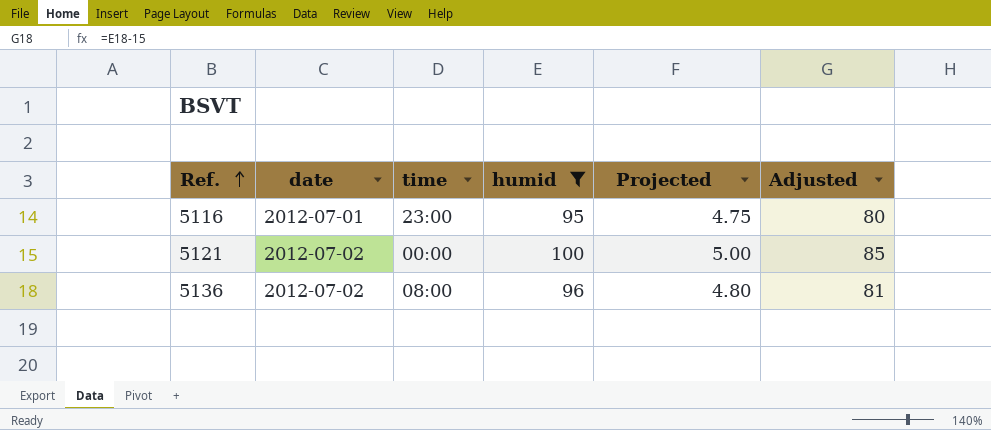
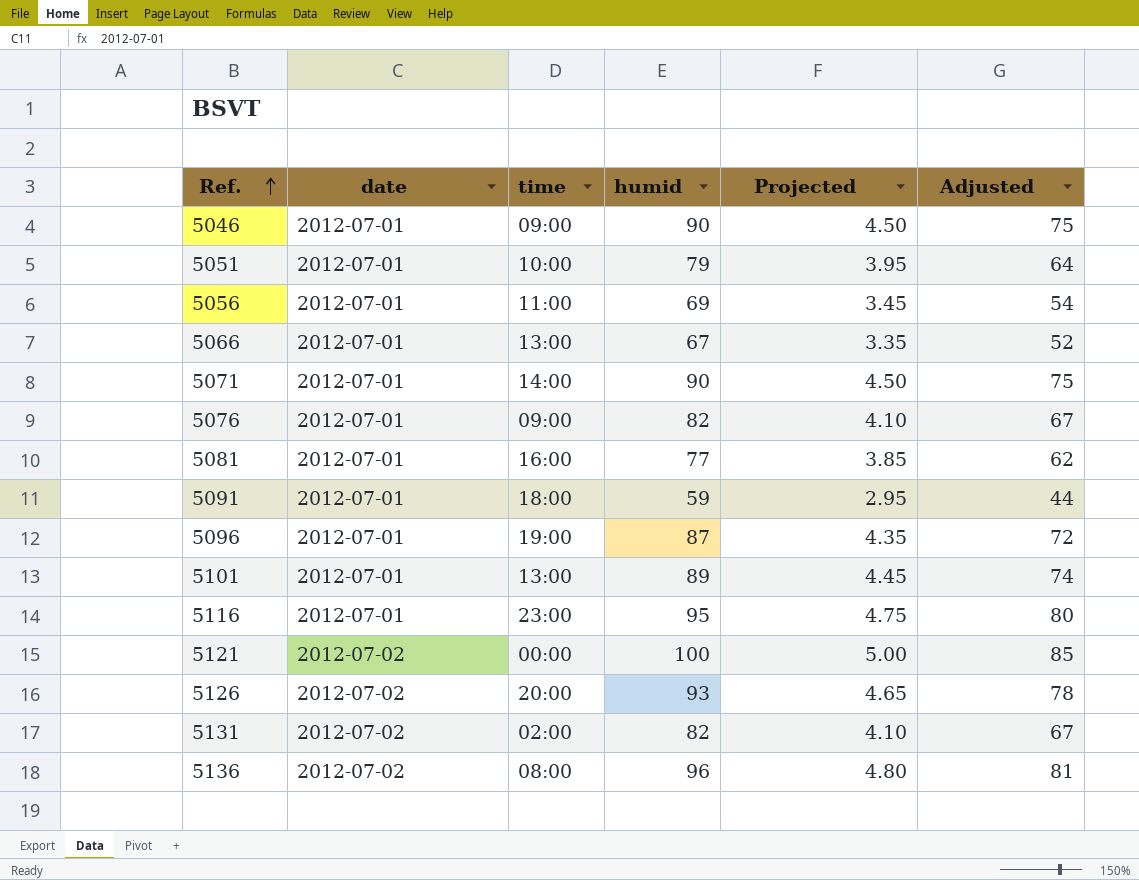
filter: humid >= 95 -> none

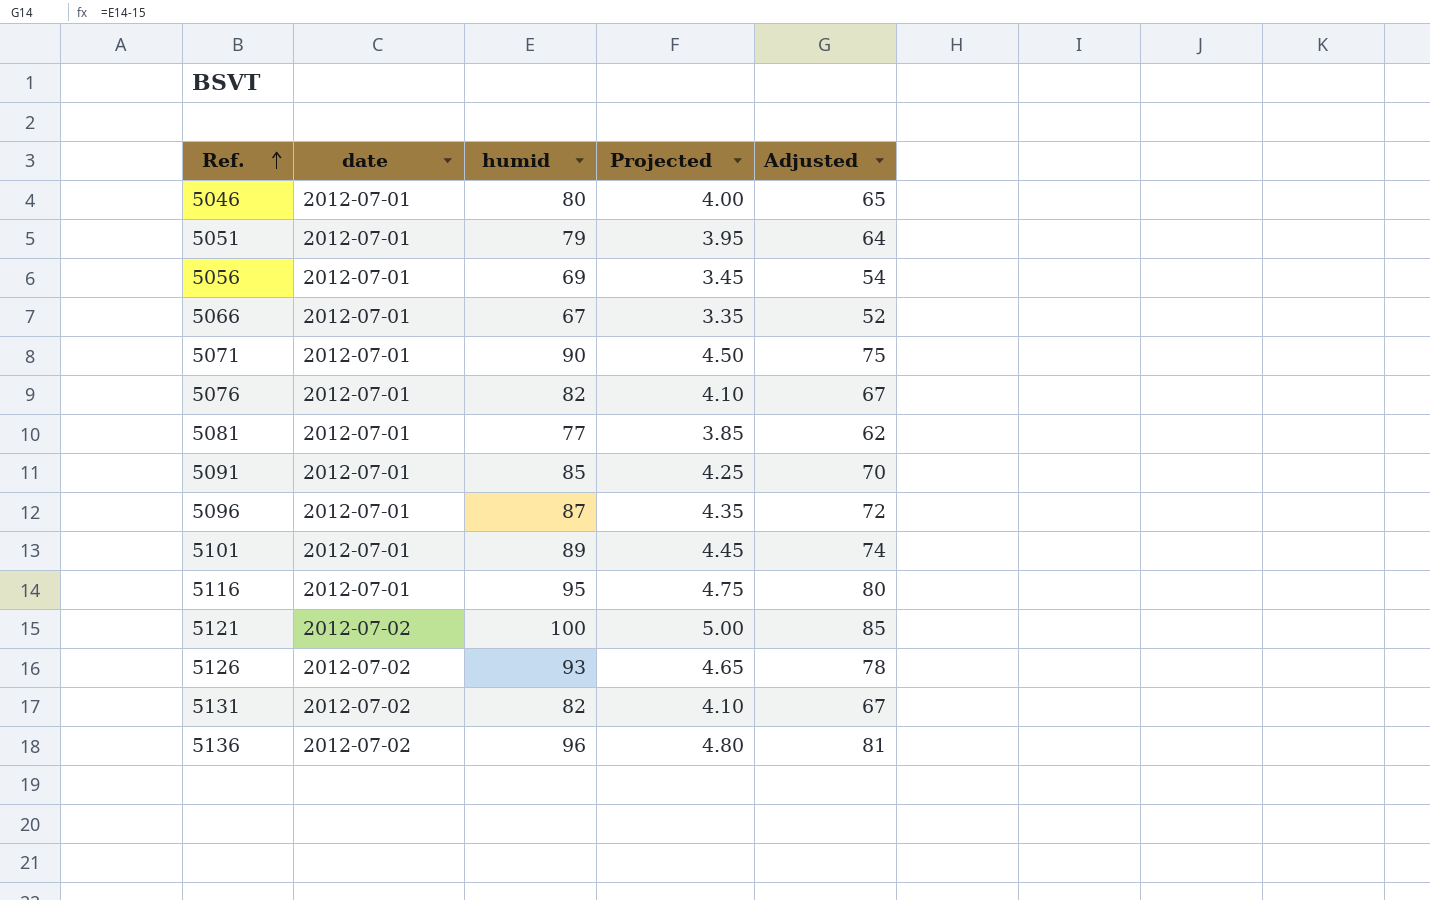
column time | position: 3 -> none
5046 | humid: 90 -> 80
5046 | Projected: 4.50 -> 4.00
5046 | Adjusted: 75 -> 65
5091 | humid: 59 -> 85
5091 | Projected: 2.95 -> 4.25
5091 | Adjusted: 44 -> 70

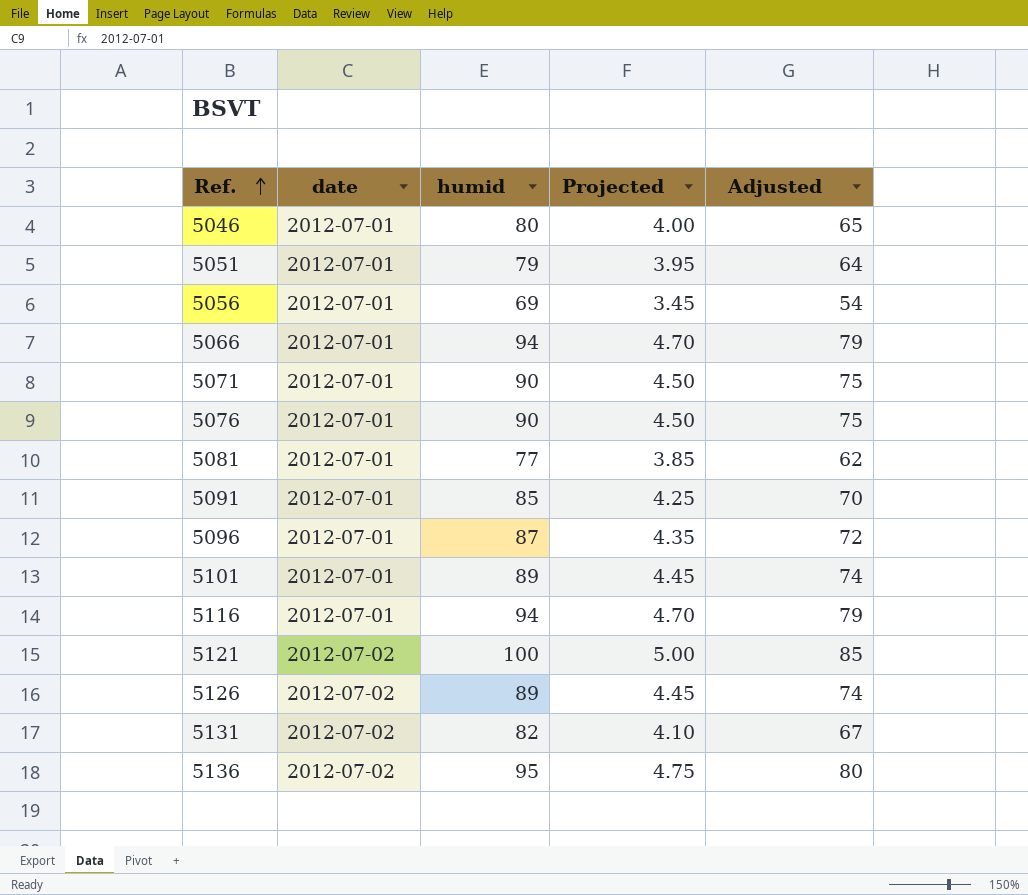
5066 | humid: 67 -> 94
5066 | Projected: 3.35 -> 4.70
5066 | Adjusted: 52 -> 79
5076 | humid: 82 -> 90
5076 | Projected: 4.10 -> 4.50
5076 | Adjusted: 67 -> 75
5116 | humid: 95 -> 94
5116 | Projected: 4.75 -> 4.70
5116 | Adjusted: 80 -> 79
5126 | humid: 93 -> 89
5126 | Projected: 4.65 -> 4.45
5126 | Adjusted: 78 -> 74
5136 | humid: 96 -> 95
5136 | Projected: 4.80 -> 4.75
5136 | Adjusted: 81 -> 80

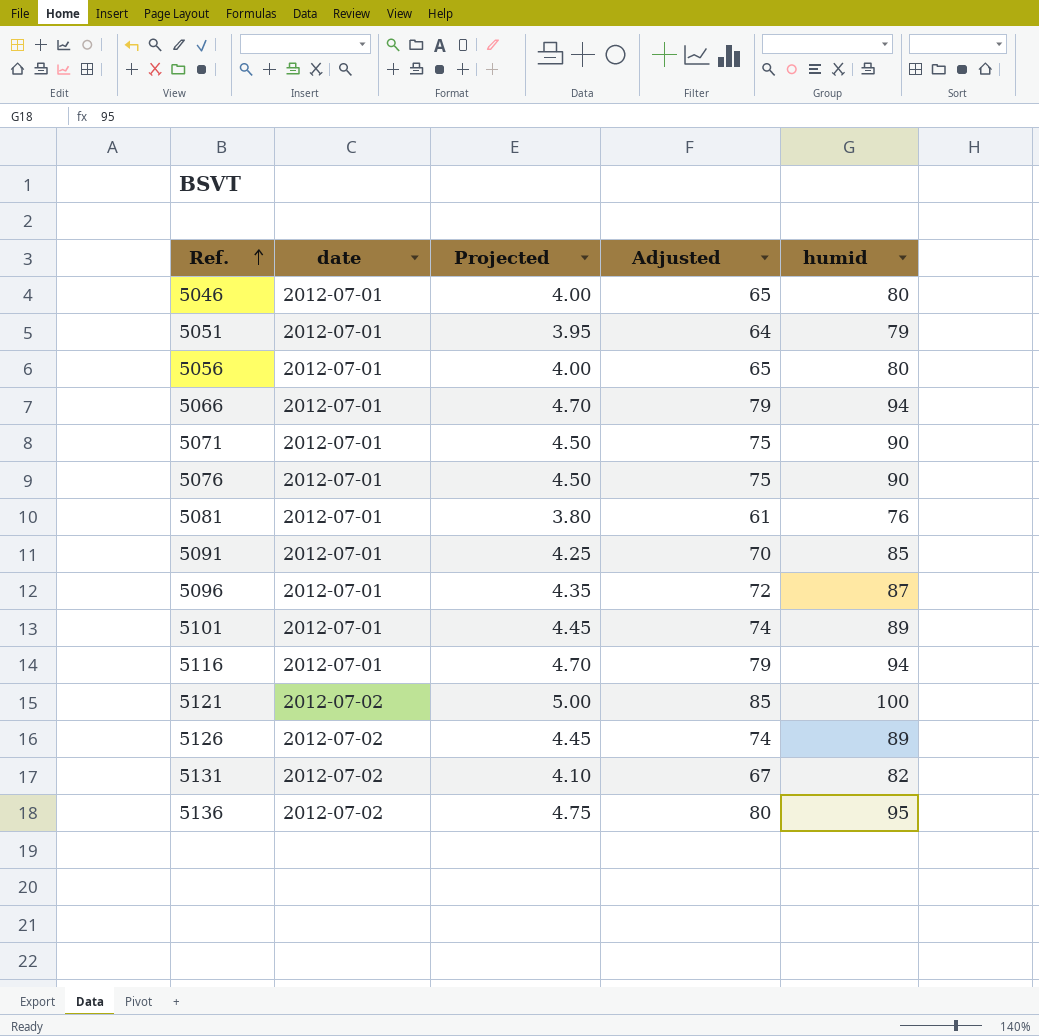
column humid | position: 3 -> 5
5056 | Projected: 3.45 -> 4.00
5056 | Adjusted: 54 -> 65
5056 | humid: 69 -> 80
5081 | Projected: 3.85 -> 3.80
5081 | Adjusted: 62 -> 61
5081 | humid: 77 -> 76

